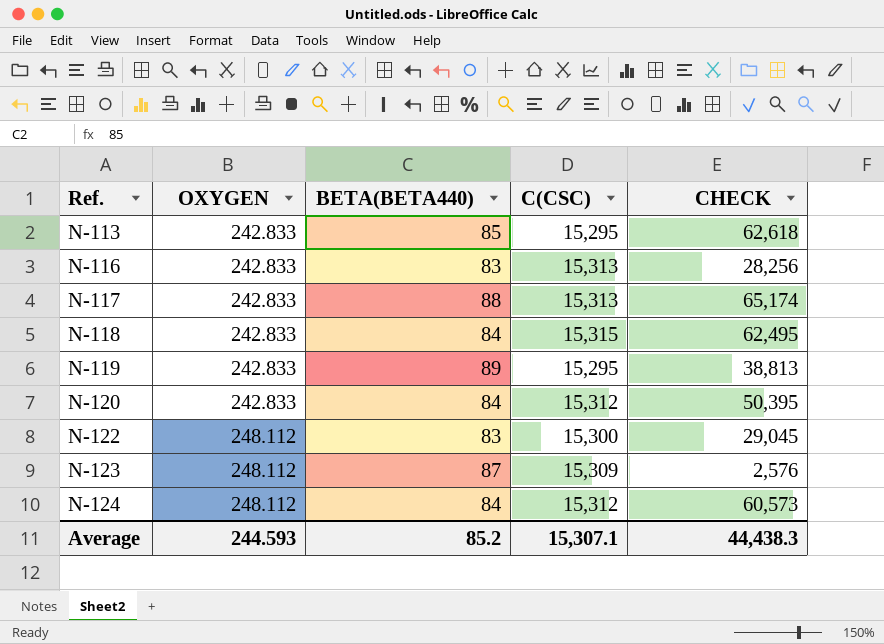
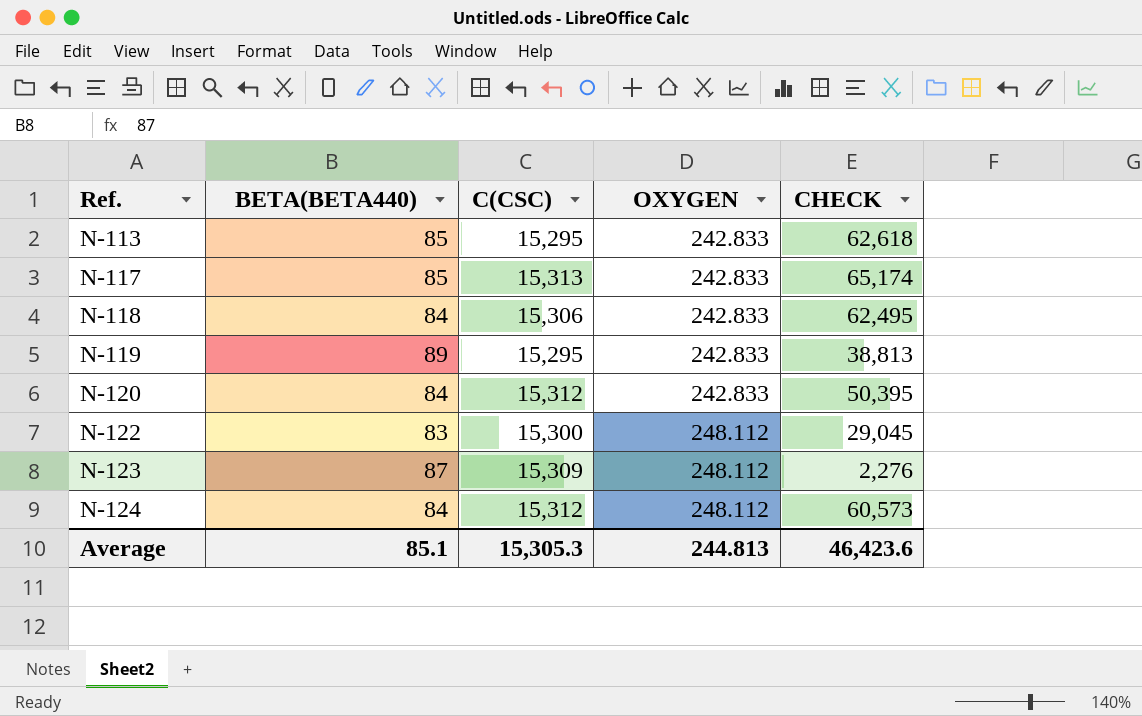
column OXYGEN | position: 2 -> 4
row N-116: 242.833 | 83 | 15,313 | 28,256 -> none
N-117 | BETA(BETA440): 88 -> 85
N-118 | C(CSC): 15,315 -> 15,306
N-123 | CHECK: 2,576 -> 2,276
Average | BETA(BETA440): 85.2 -> 85.1
Average | C(CSC): 15,307.1 -> 15,305.3
Average | OXYGEN: 244.593 -> 244.813
Average | CHECK: 44,438.3 -> 46,423.6

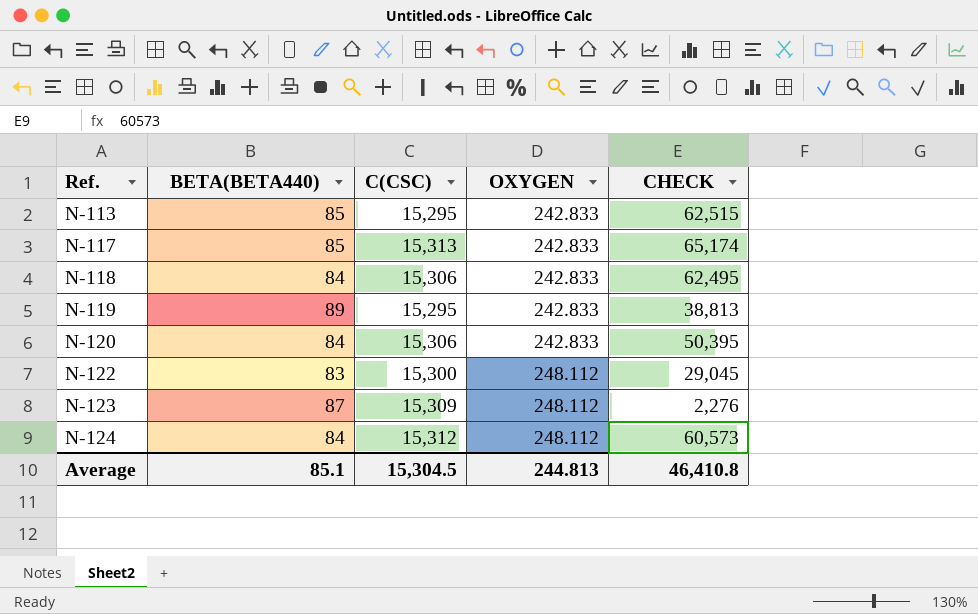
N-113 | CHECK: 62,618 -> 62,515
N-120 | C(CSC): 15,312 -> 15,306
Average | C(CSC): 15,305.3 -> 15,304.5
Average | CHECK: 46,423.6 -> 46,410.8

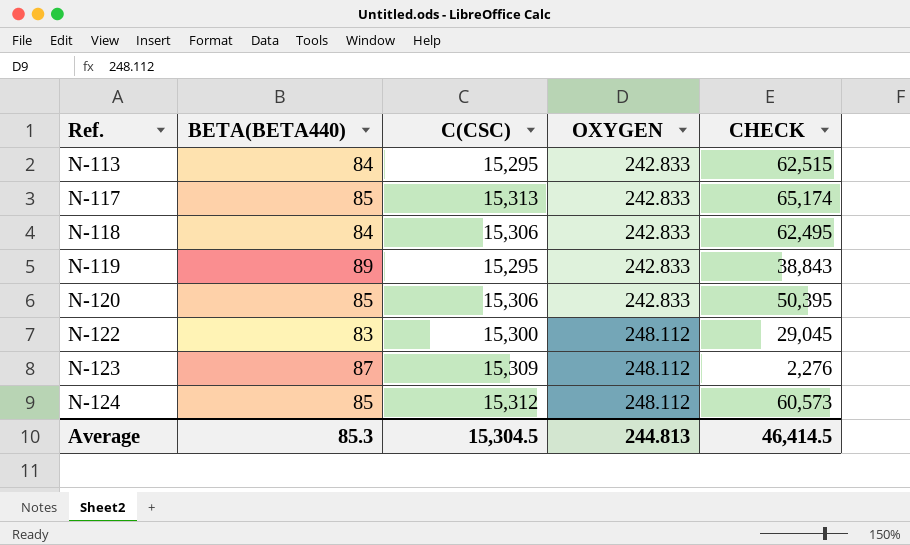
N-113 | BETA(BETA440): 85 -> 84
N-119 | CHECK: 38,813 -> 38,843
N-120 | BETA(BETA440): 84 -> 85
N-124 | BETA(BETA440): 84 -> 85
Average | BETA(BETA440): 85.1 -> 85.3
Average | CHECK: 46,410.8 -> 46,414.5

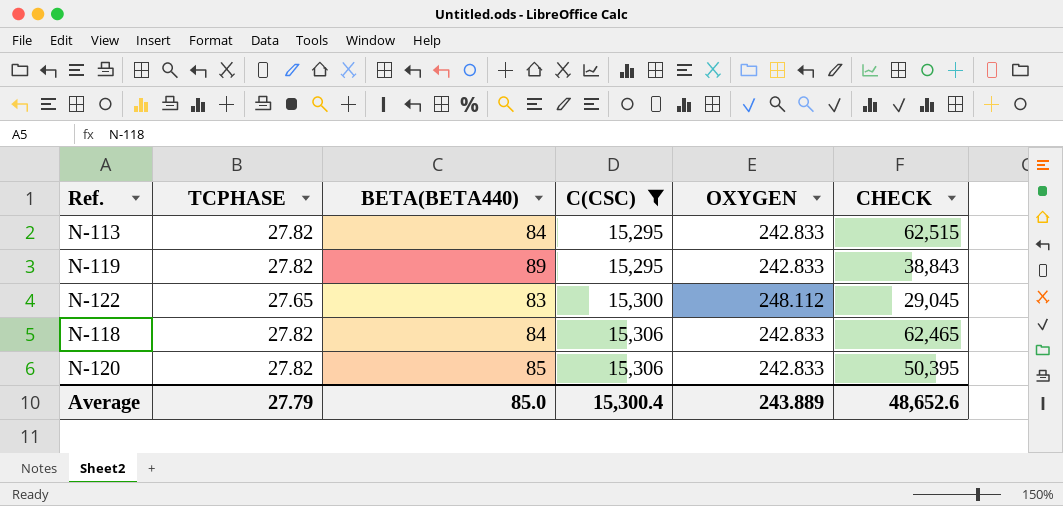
filter: none -> C(CSC) <= 15,306
row order: Ref. ascending -> C(CSC) ascending
column TCPHASE | position: none -> 2
N-118 | CHECK: 62,495 -> 62,465
Average | BETA(BETA440): 85.3 -> 85.0
Average | C(CSC): 15,304.5 -> 15,300.4
Average | OXYGEN: 244.813 -> 243.889
Average | CHECK: 46,414.5 -> 48,652.6

